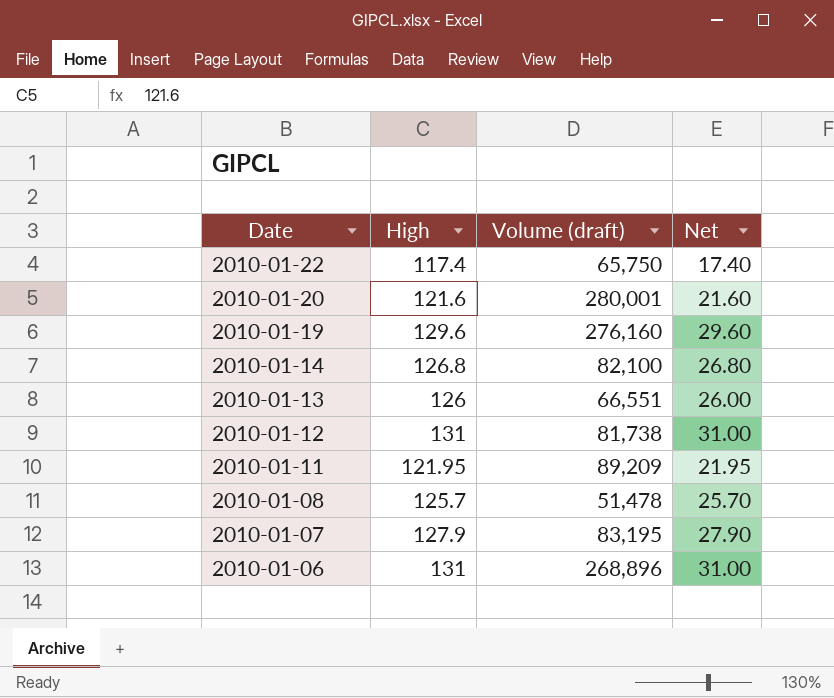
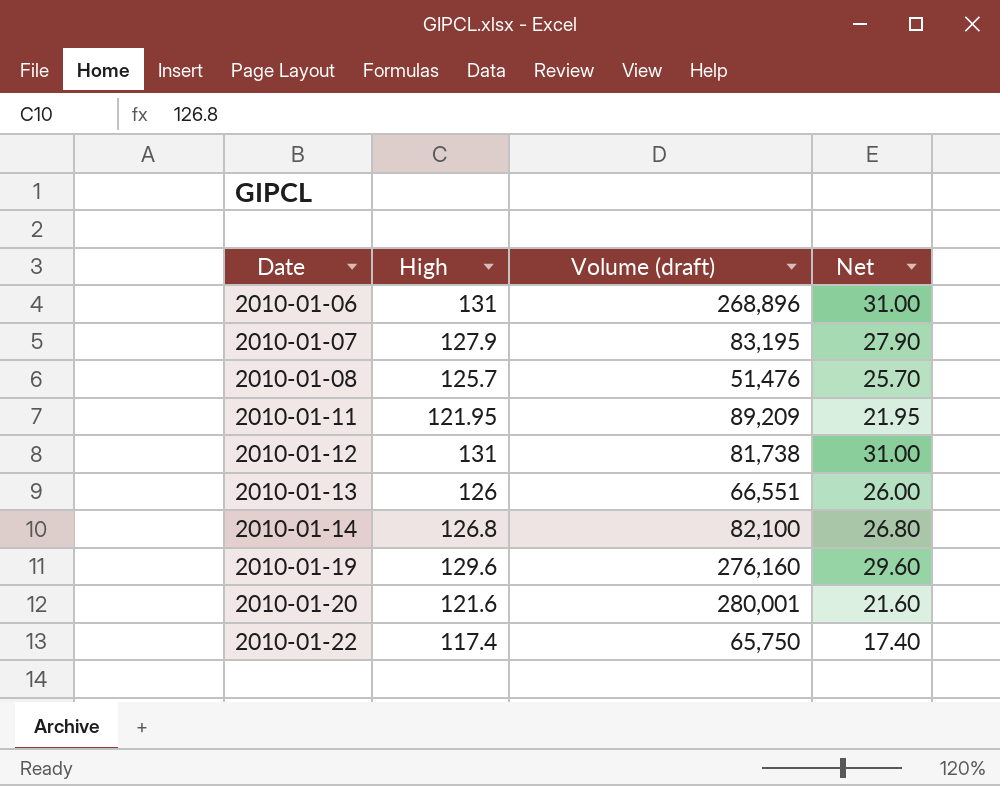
row order: Date descending -> Date ascending
2010-01-08 | Volume (draft): 51,478 -> 51,476

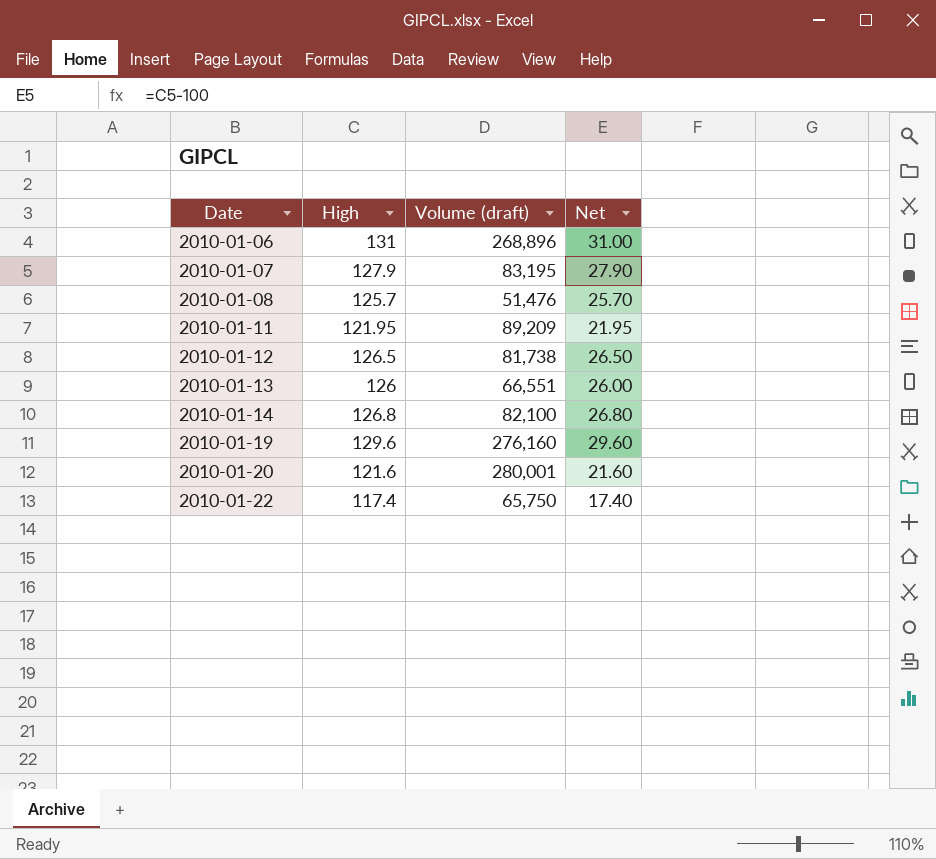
2010-01-12 | High: 131 -> 126.5
2010-01-12 | Net: 31.00 -> 26.50

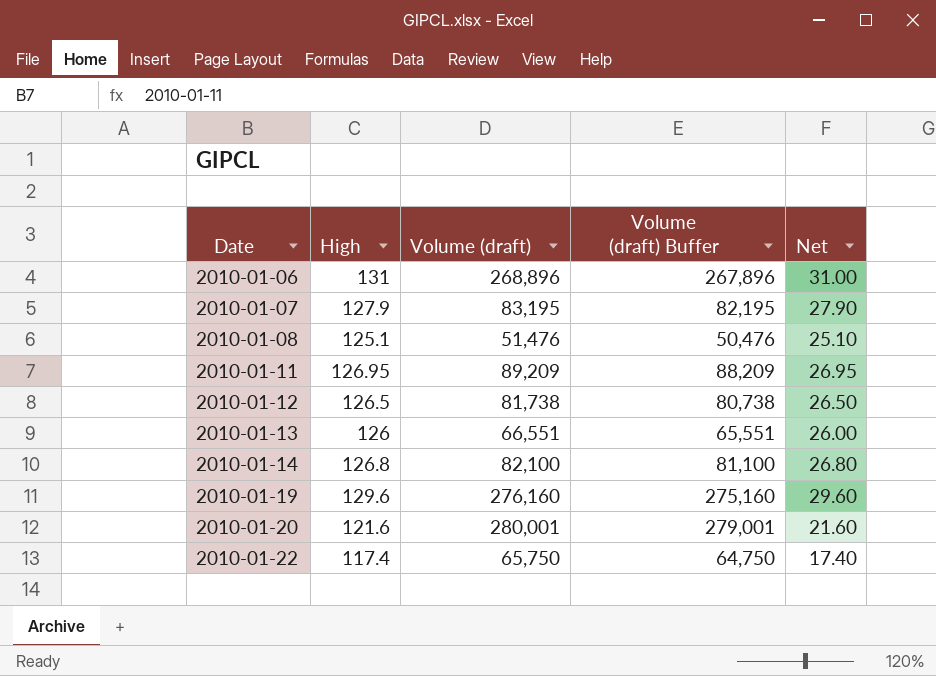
column Volume (draft) Buffer | formula: none -> [Volume (draft)] - 1000
2010-01-08 | High: 125.7 -> 125.1
2010-01-08 | Net: 25.70 -> 25.10
2010-01-11 | High: 121.95 -> 126.95
2010-01-11 | Net: 21.95 -> 26.95

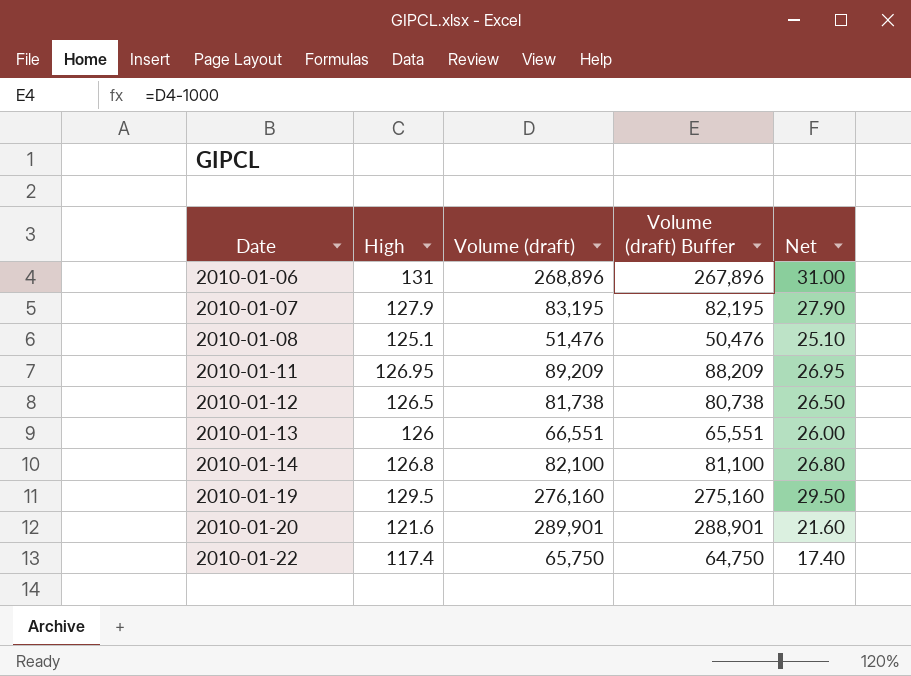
2010-01-19 | High: 129.6 -> 129.5
2010-01-19 | Net: 29.60 -> 29.50
2010-01-20 | Volume (draft): 280,001 -> 289,901
2010-01-20 | Volume (draft) Buffer: 279,001 -> 288,901

